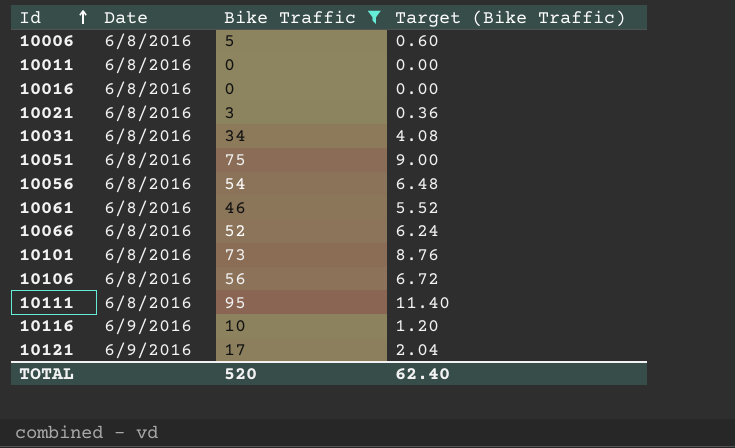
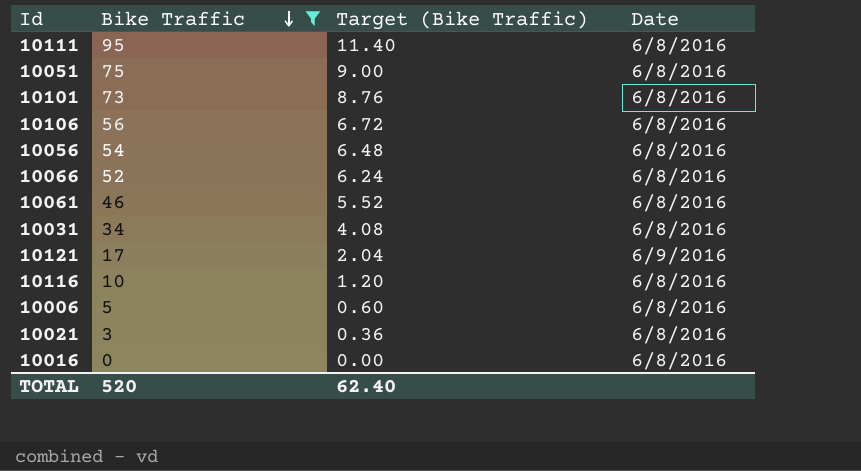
row order: Id ascending -> Bike Traffic descending
column Date | position: 2 -> 4
row 10011: 6/8/2016 | 0 | 0.00 -> none
10116 | Date: 6/9/2016 -> 6/8/2016

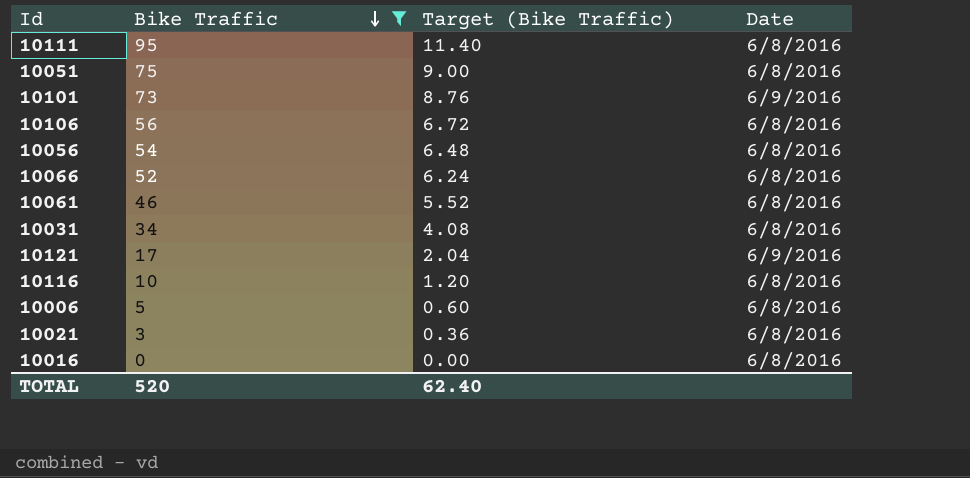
10101 | Date: 6/8/2016 -> 6/9/2016

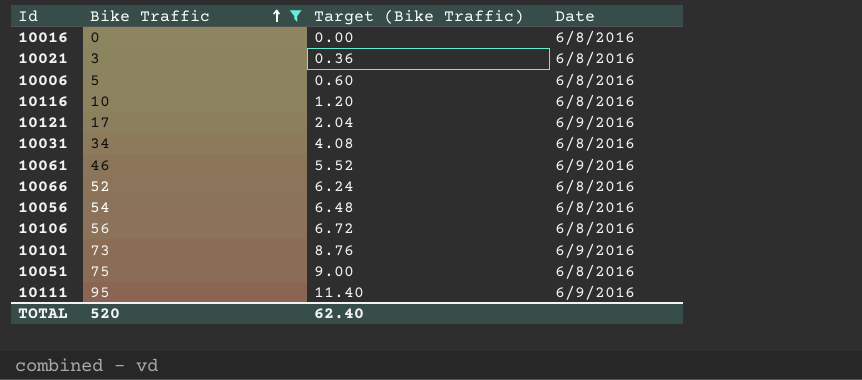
row order: Bike Traffic descending -> Bike Traffic ascending
10061 | Date: 6/8/2016 -> 6/9/2016
10111 | Date: 6/8/2016 -> 6/9/2016

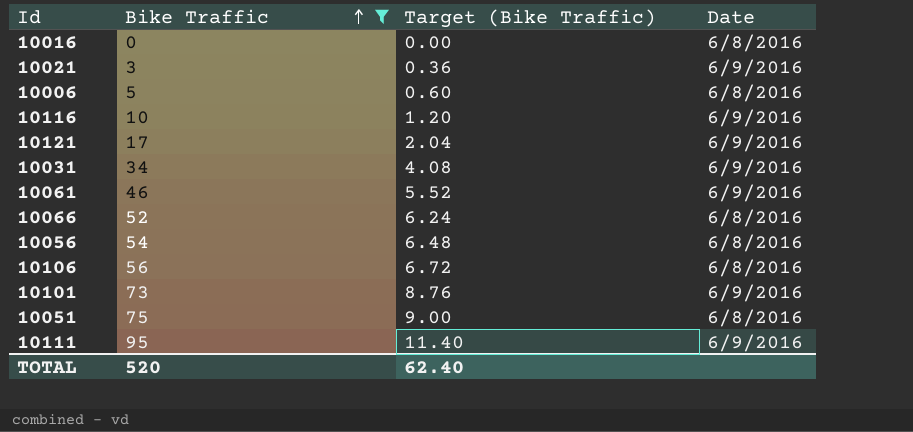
10021 | Date: 6/8/2016 -> 6/9/2016
10116 | Date: 6/8/2016 -> 6/9/2016
10031 | Date: 6/8/2016 -> 6/9/2016

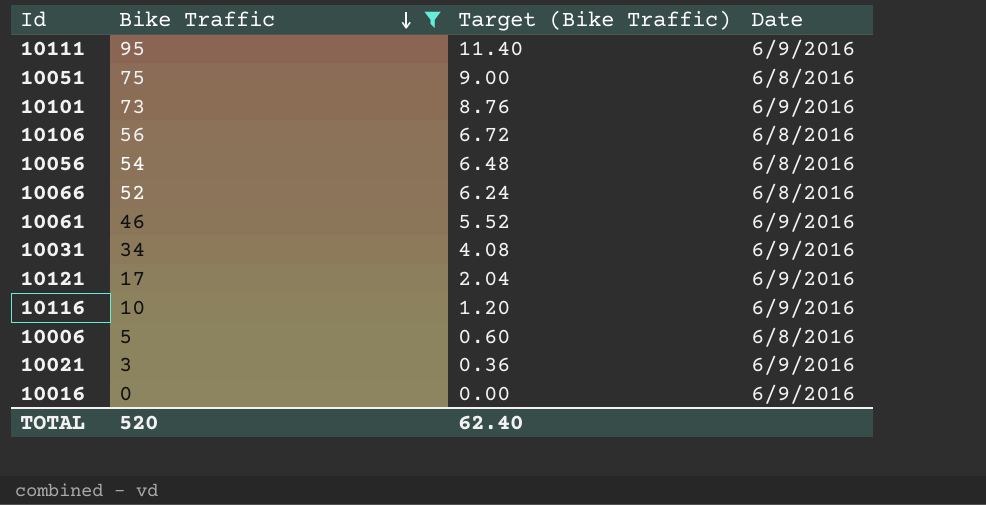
row order: Bike Traffic ascending -> Bike Traffic descending
10016 | Date: 6/8/2016 -> 6/9/2016

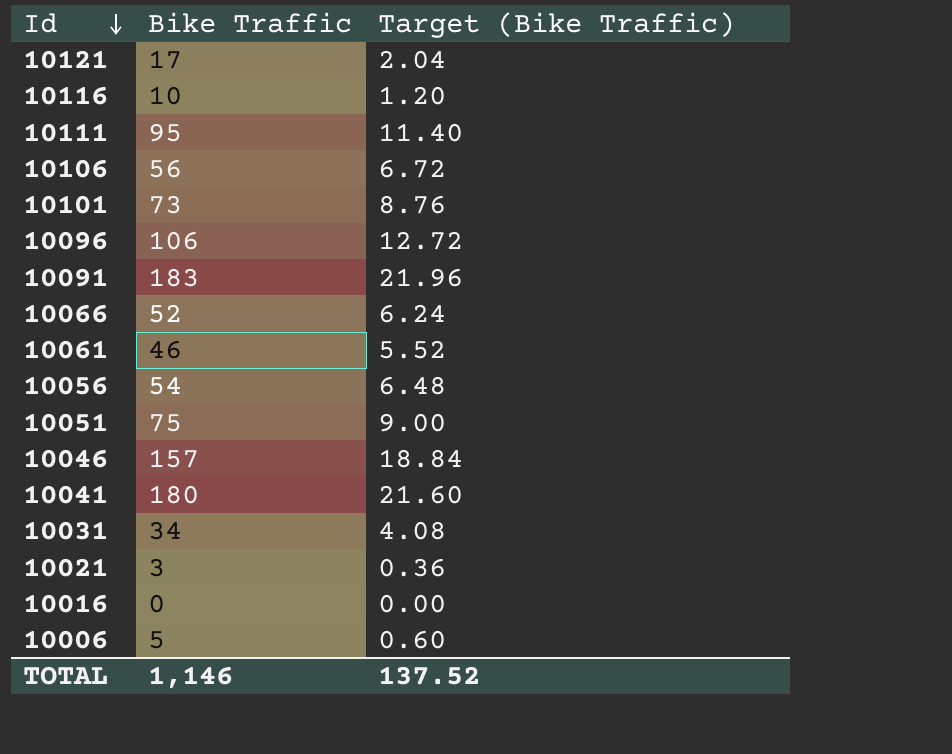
filter: Bike Traffic <= 95 -> none
row order: Bike Traffic descending -> Id descending
column Date | position: 4 -> none
TOTAL | Bike Traffic: 520 -> 1,146
TOTAL | Target (Bike Traffic): 62.40 -> 137.52

